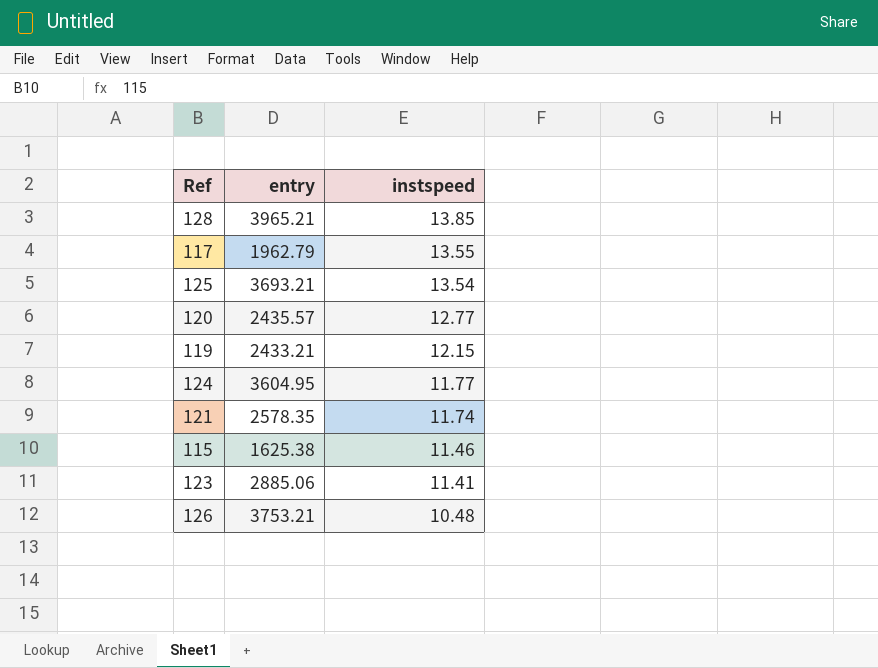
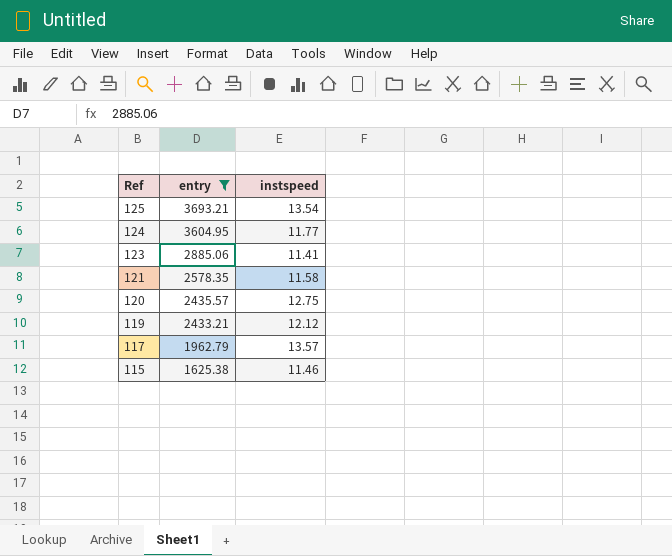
filter: none -> entry <= 3693.21
row order: instspeed descending -> Ref descending
121 | instspeed: 11.74 -> 11.58
120 | instspeed: 12.77 -> 12.75
119 | instspeed: 12.15 -> 12.12
117 | instspeed: 13.55 -> 13.57

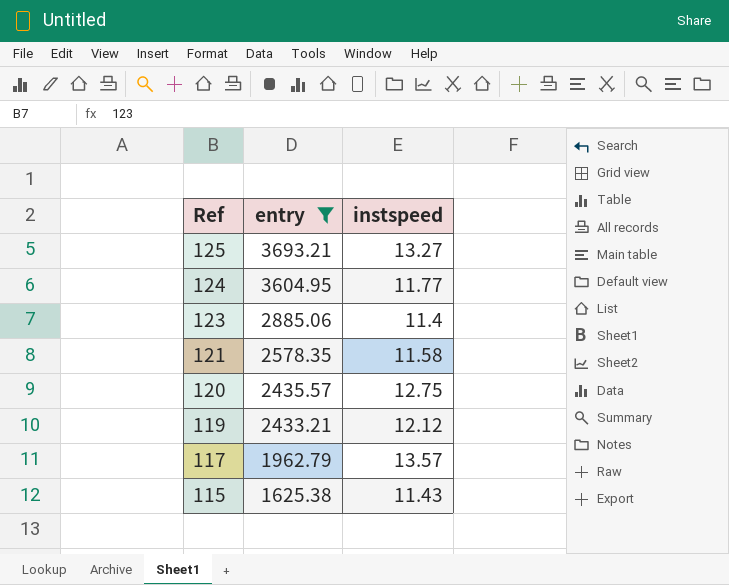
125 | instspeed: 13.54 -> 13.27
123 | instspeed: 11.41 -> 11.4
115 | instspeed: 11.46 -> 11.43

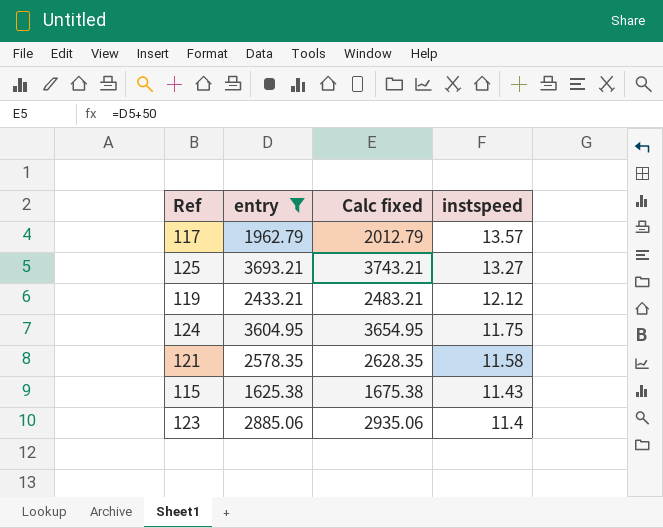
row order: Ref descending -> instspeed descending
column Calc fixed | formula: none -> [entry] + 50
row 120: 2435.57 | 12.75 -> none
124 | instspeed: 11.77 -> 11.75

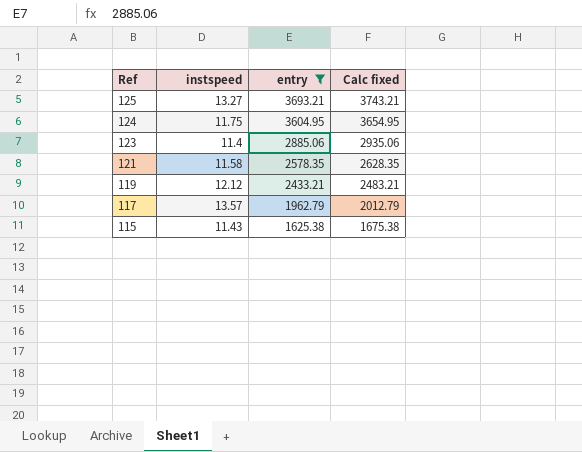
row order: instspeed descending -> Ref descending
column instspeed | position: 4 -> 2

